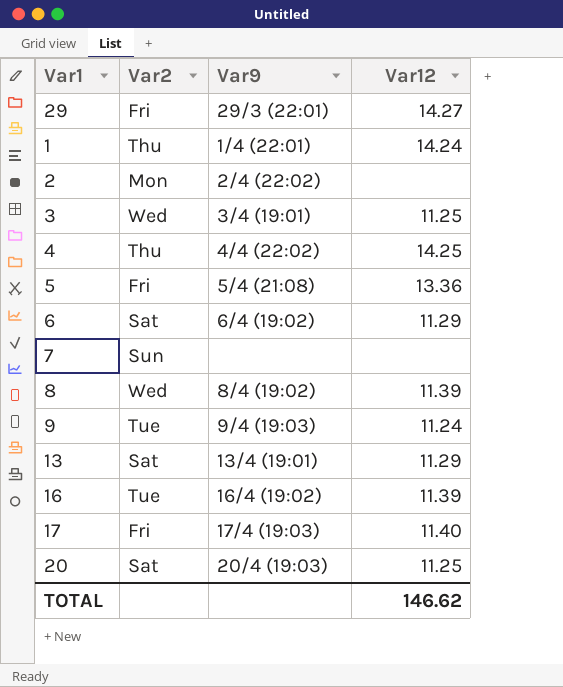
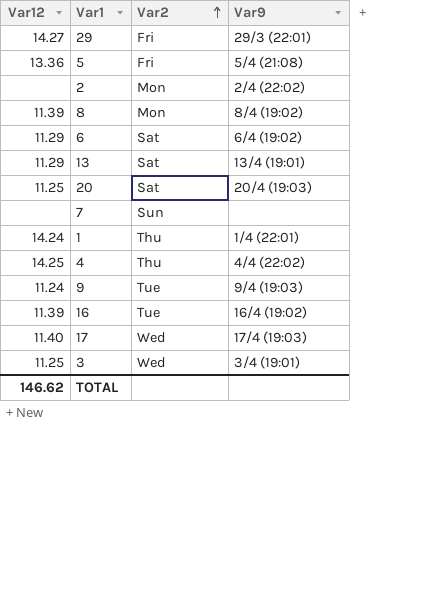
row order: none -> Var2 ascending
column Var12 | position: 4 -> 1
8 | Var2: Wed -> Mon
17 | Var2: Fri -> Wed

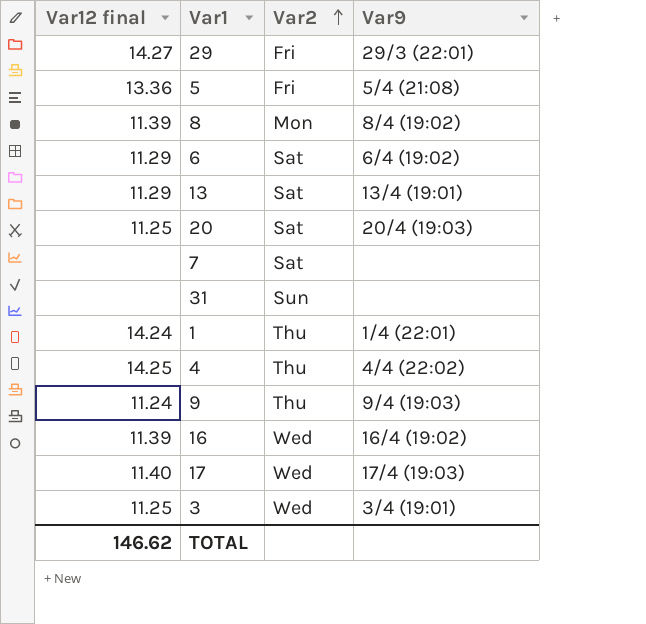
column name: Var12 -> Var12 final
row 2: none | Mon | 2/4 (22:02) -> none
7 | Var2: Sun -> Sat
row 31: none -> none | Sun | none
9 | Var2: Tue -> Thu
16 | Var2: Tue -> Wed

